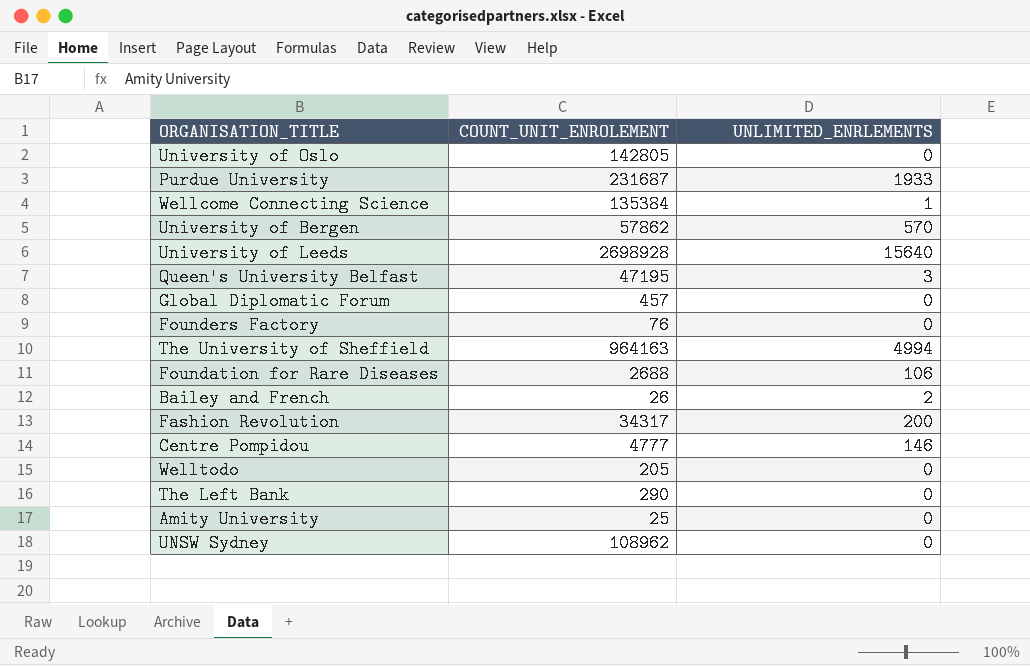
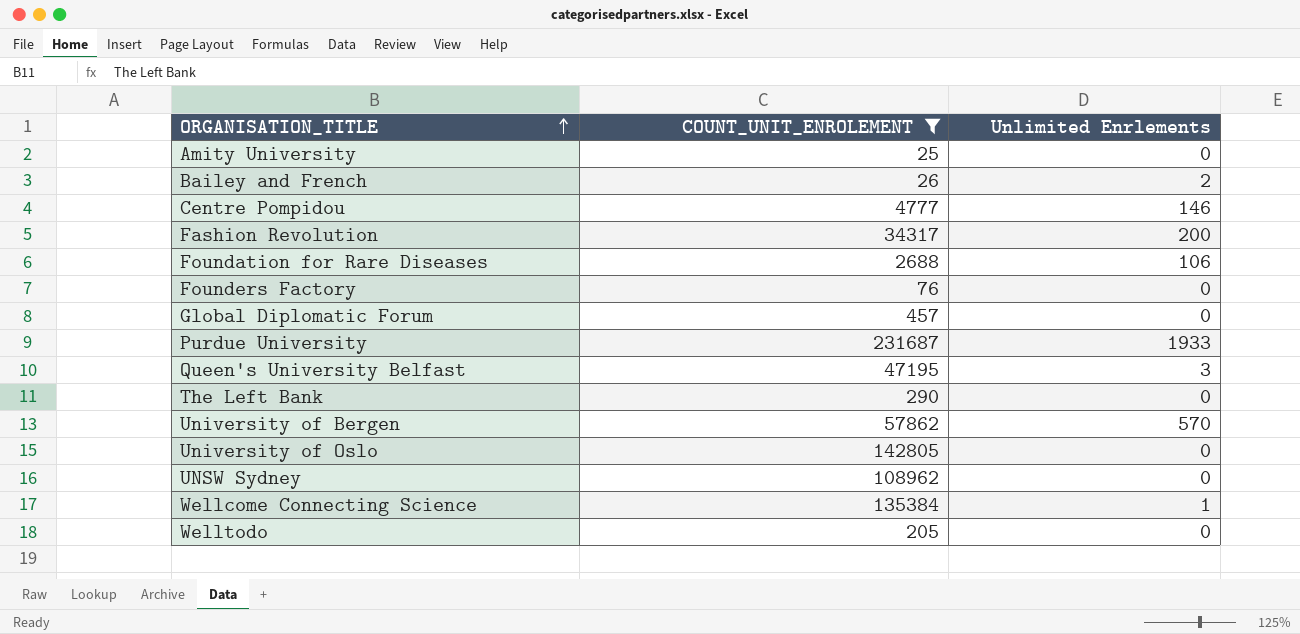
filter: none -> COUNT_UNIT_ENROLEMENT <= 231687
row order: none -> ORGANISATION_TITLE ascending
column name: UNLIMITED_ENRLEMENTS -> Unlimited Enrlements

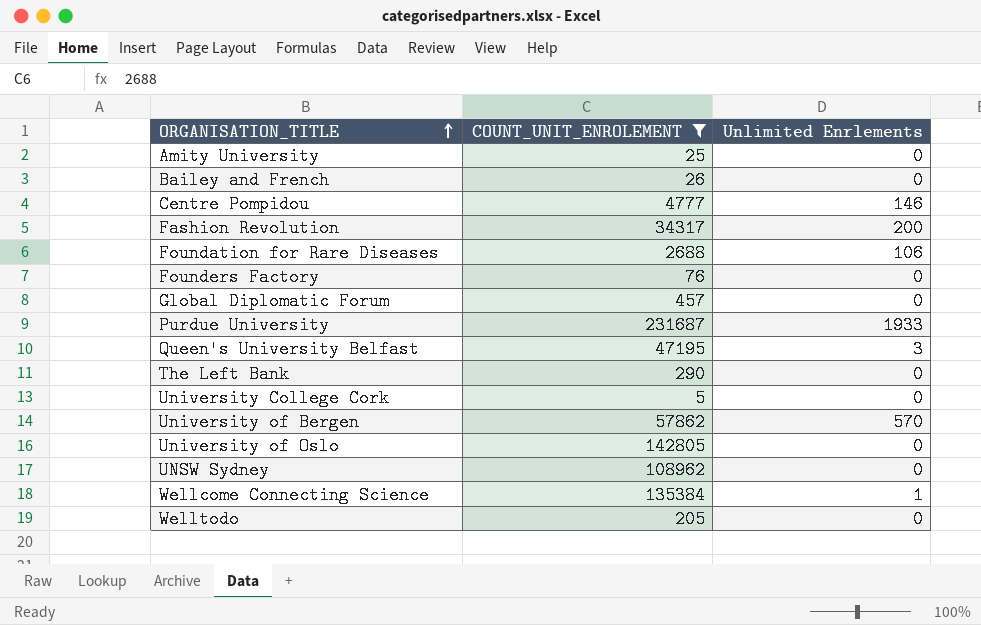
Bailey and French | Unlimited Enrlements: 2 -> 0
row University College Cork: none -> 5 | 0

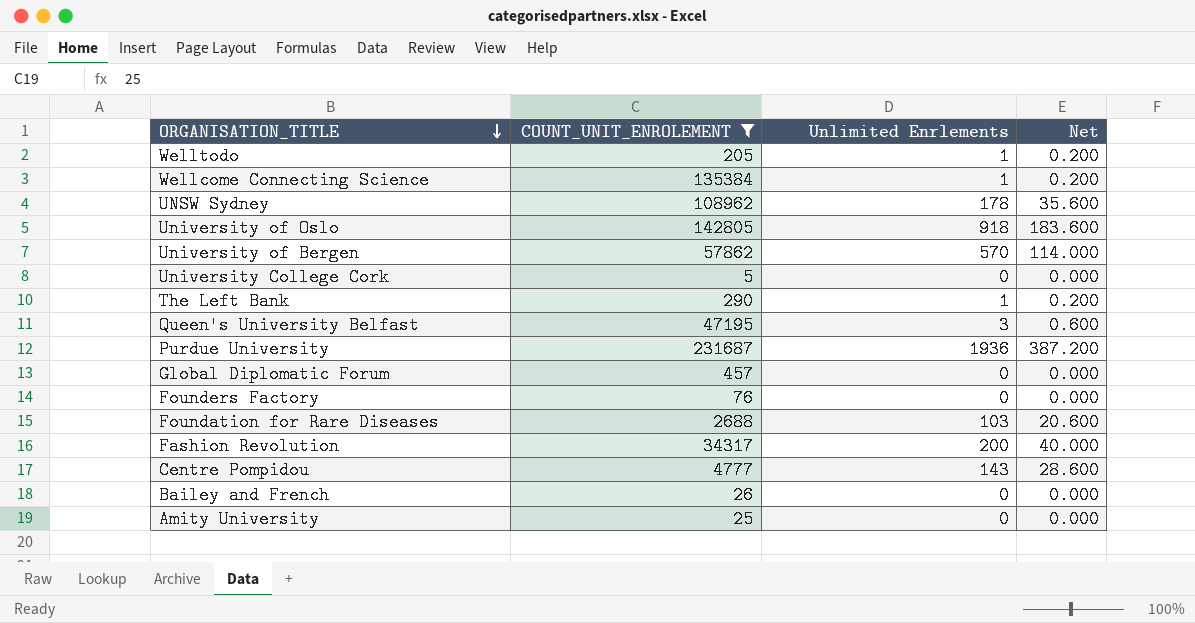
row order: ORGANISATION_TITLE ascending -> ORGANISATION_TITLE descending
column Net | formula: none -> [Unlimited Enrlements] * 0.2
Welltodo | Unlimited Enrlements: 0 -> 1
UNSW Sydney | Unlimited Enrlements: 0 -> 178
University of Oslo | Unlimited Enrlements: 0 -> 918
The Left Bank | Unlimited Enrlements: 0 -> 1
Purdue University | Unlimited Enrlements: 1933 -> 1936
Foundation for Rare Diseases | Unlimited Enrlements: 106 -> 103
Centre Pompidou | Unlimited Enrlements: 146 -> 143

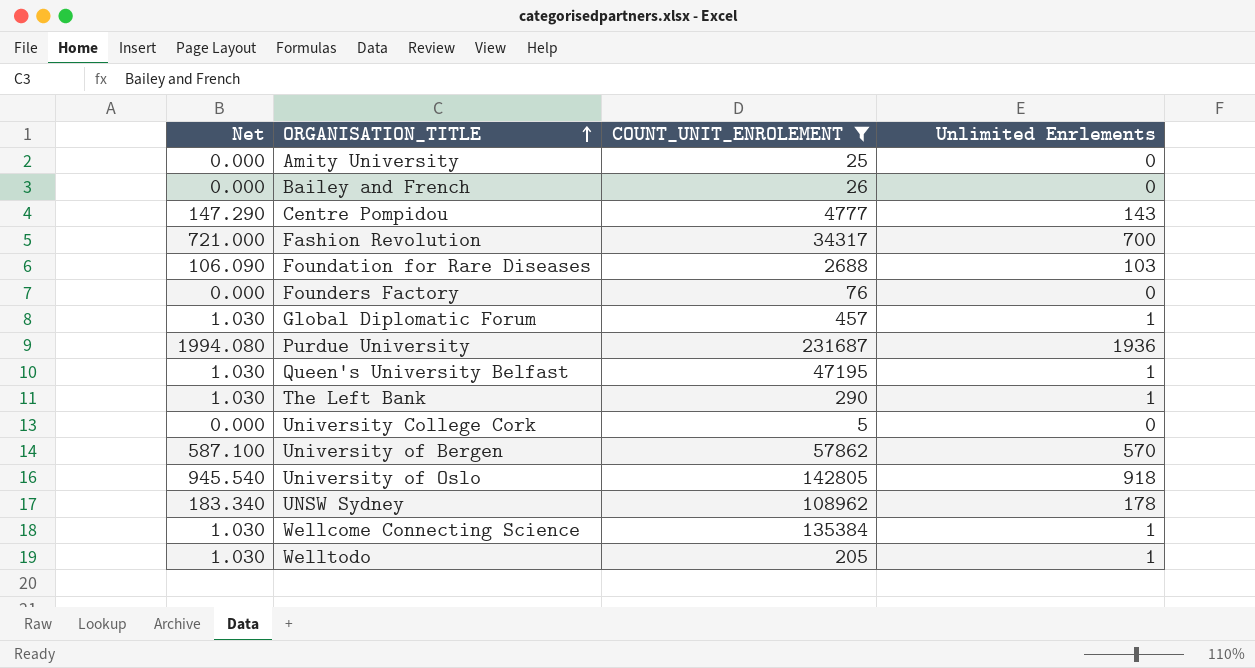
row order: ORGANISATION_TITLE descending -> ORGANISATION_TITLE ascending
column Net | formula: [Unlimited Enrlements] * 0.2 -> [Unlimited Enrlements] * 1.03
column Net | position: 4 -> 1
Fashion Revolution | Unlimited Enrlements: 200 -> 700
Global Diplomatic Forum | Unlimited Enrlements: 0 -> 1
Queen's University Belfast | Unlimited Enrlements: 3 -> 1

